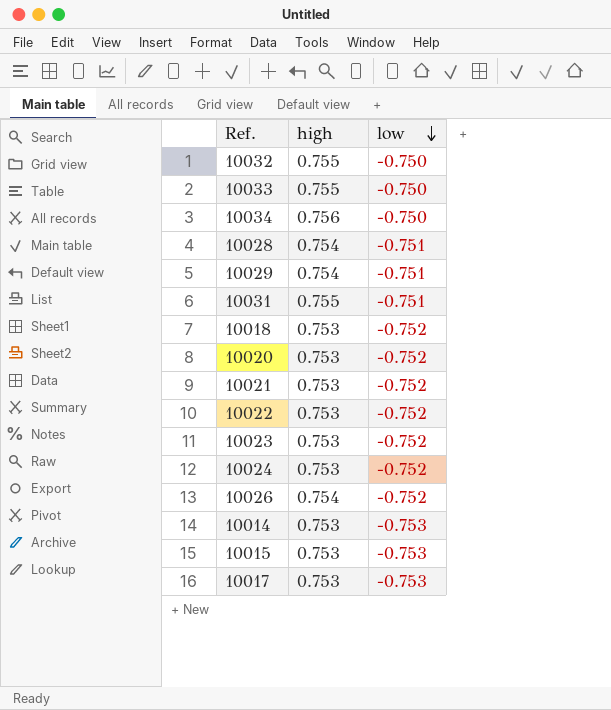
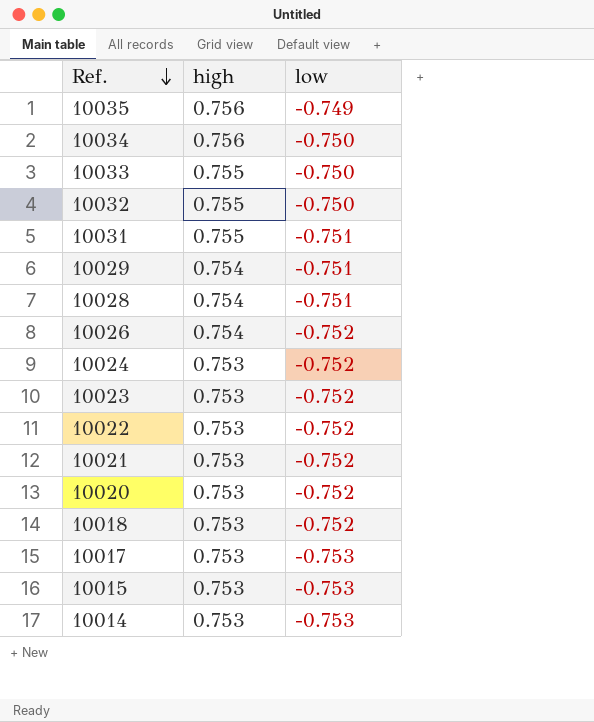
row order: low descending -> Ref. descending
row 10035: none -> 0.756 | -0.749

